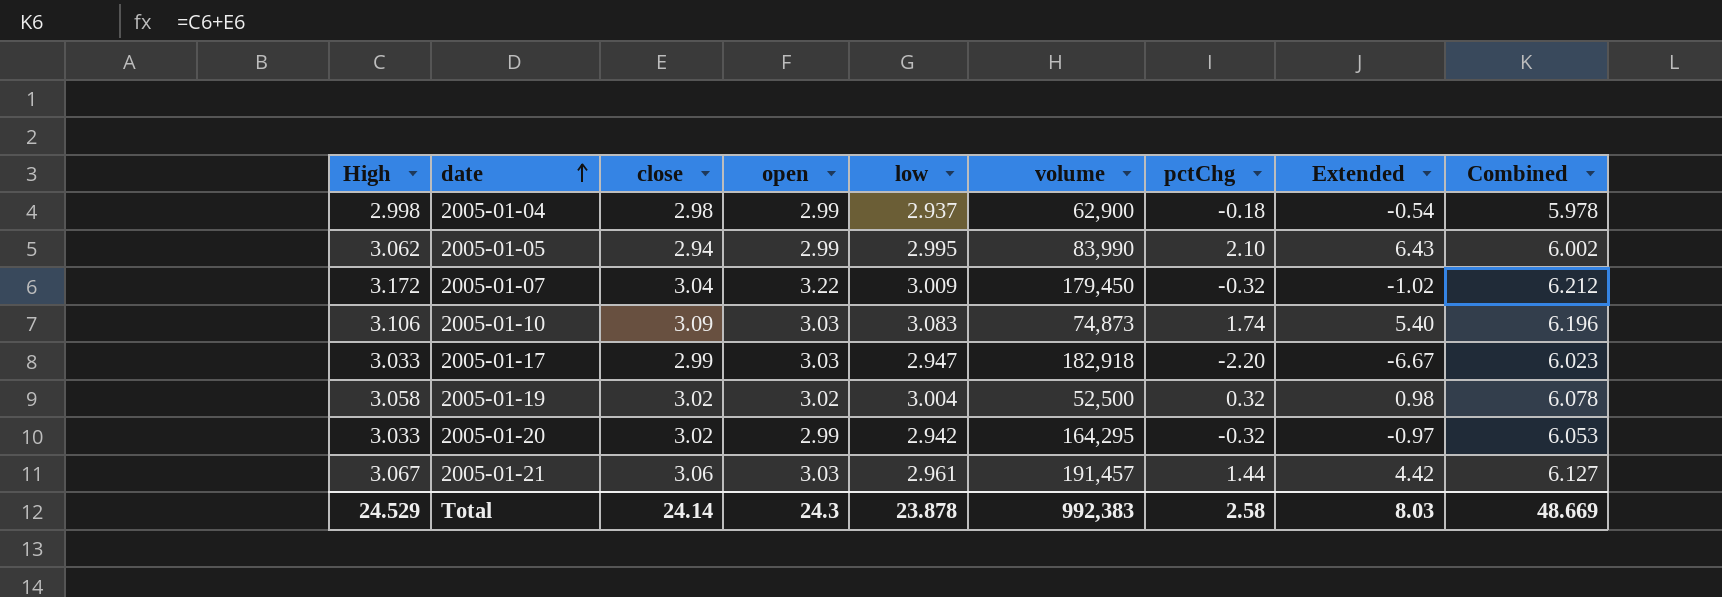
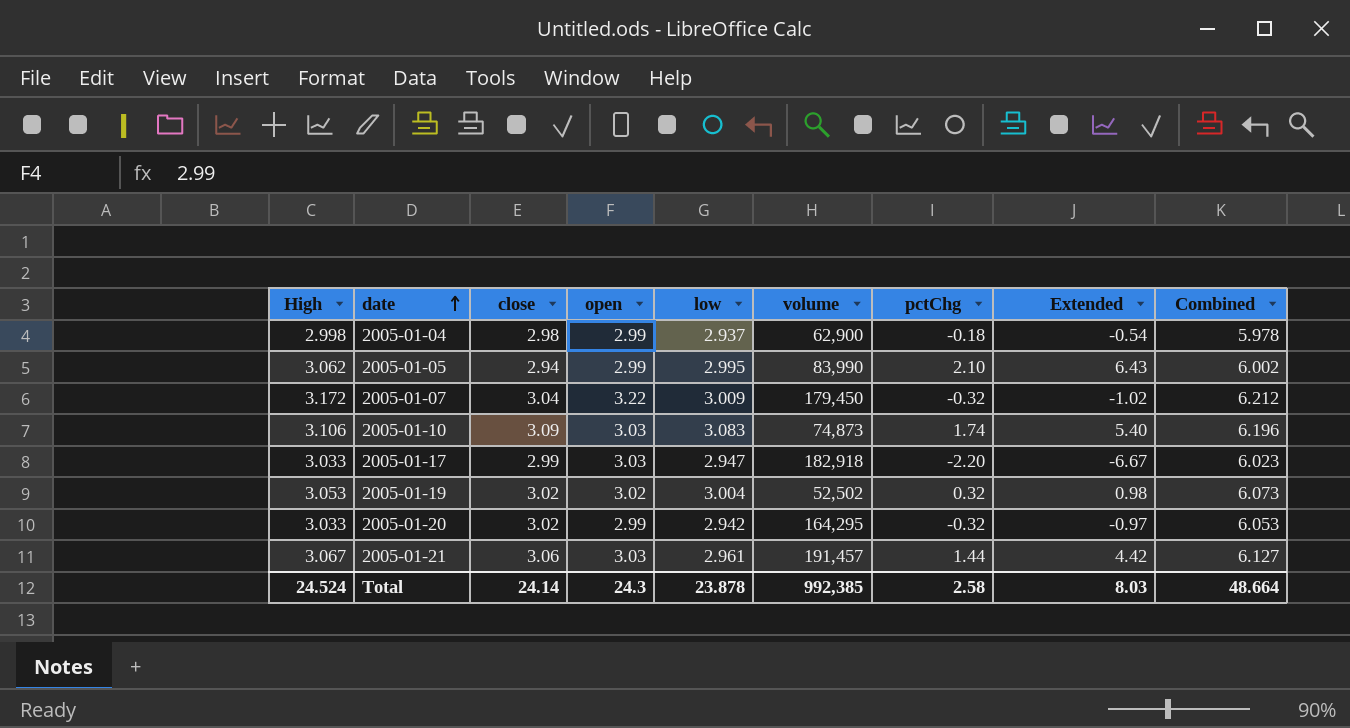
2005-01-19 | High: 3.058 -> 3.053
2005-01-19 | volume: 52,500 -> 52,502
2005-01-19 | Combined: 6.078 -> 6.073
Total | High: 24.529 -> 24.524
Total | volume: 992,383 -> 992,385
Total | Combined: 48.669 -> 48.664

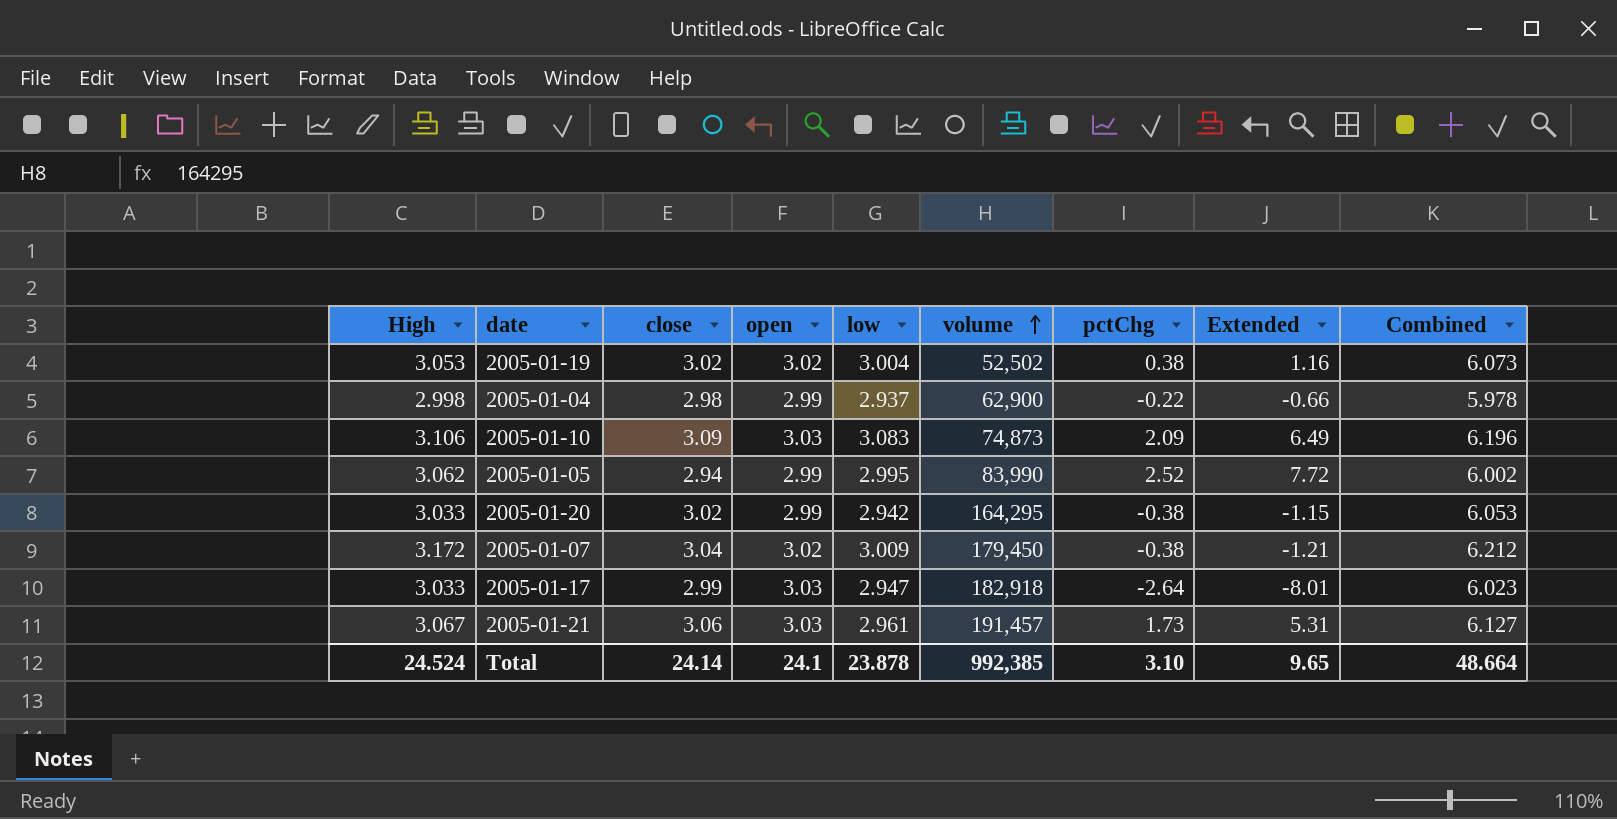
row order: date ascending -> volume ascending
2005-01-19 | pctChg: 0.32 -> 0.38
2005-01-19 | Extended: 0.98 -> 1.16
2005-01-04 | pctChg: -0.18 -> -0.22
2005-01-04 | Extended: -0.54 -> -0.66
2005-01-10 | pctChg: 1.74 -> 2.09
2005-01-10 | Extended: 5.40 -> 6.49
2005-01-05 | pctChg: 2.10 -> 2.52
2005-01-05 | Extended: 6.43 -> 7.72
2005-01-20 | pctChg: -0.32 -> -0.38
2005-01-20 | Extended: -0.97 -> -1.15
2005-01-07 | open: 3.22 -> 3.02
2005-01-07 | pctChg: -0.32 -> -0.38
2005-01-07 | Extended: -1.02 -> -1.21
2005-01-17 | pctChg: -2.20 -> -2.64
2005-01-17 | Extended: -6.67 -> -8.01
2005-01-21 | pctChg: 1.44 -> 1.73
2005-01-21 | Extended: 4.42 -> 5.31
Total | open: 24.3 -> 24.1
Total | pctChg: 2.58 -> 3.10
Total | Extended: 8.03 -> 9.65

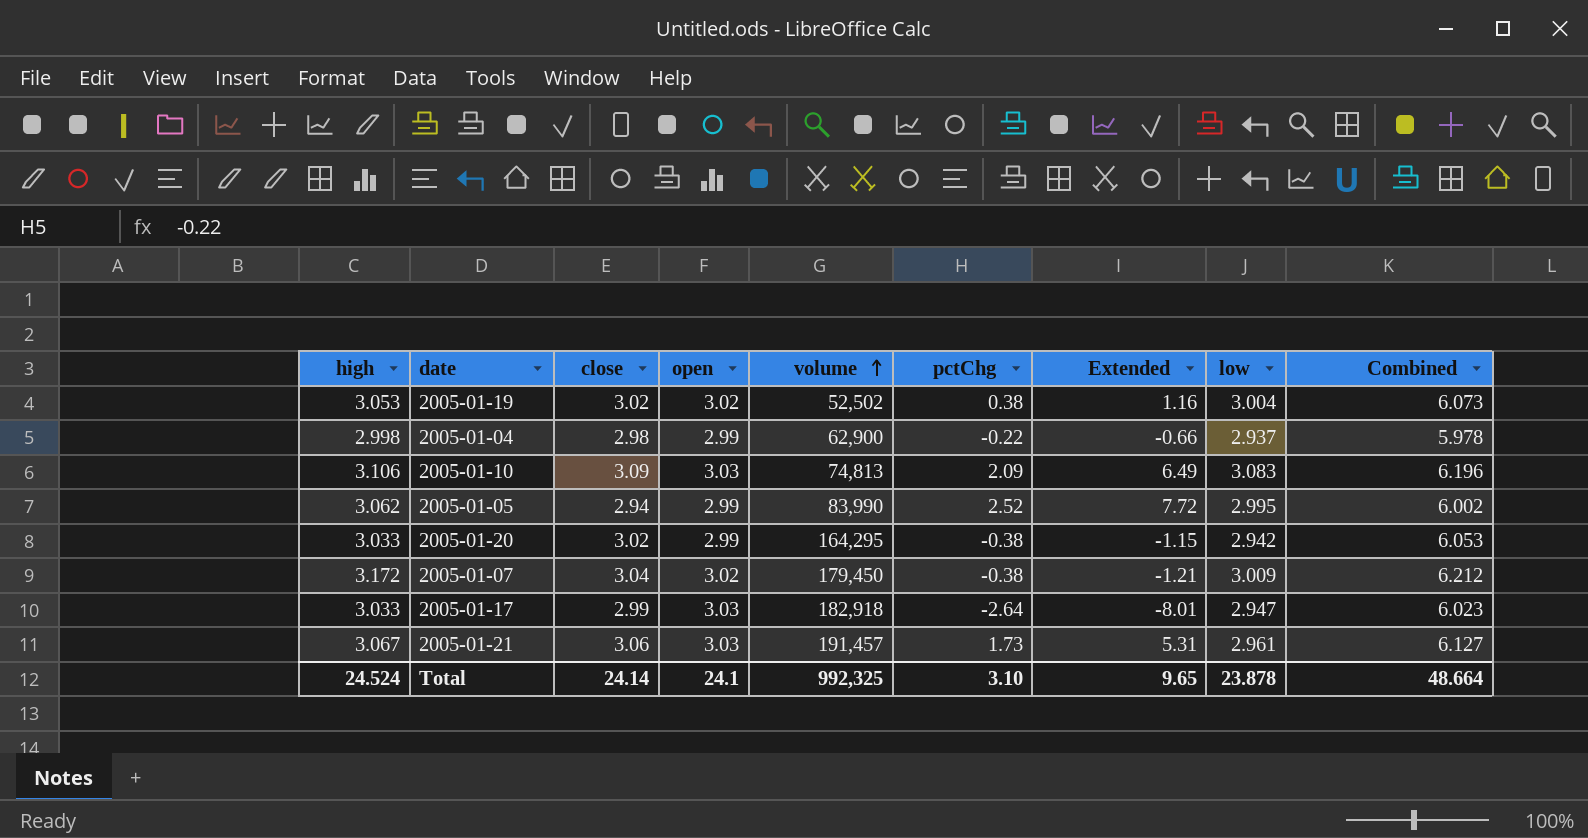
column name: High -> high
column low | position: 5 -> 8
2005-01-10 | volume: 74,873 -> 74,813
Total | volume: 992,385 -> 992,325

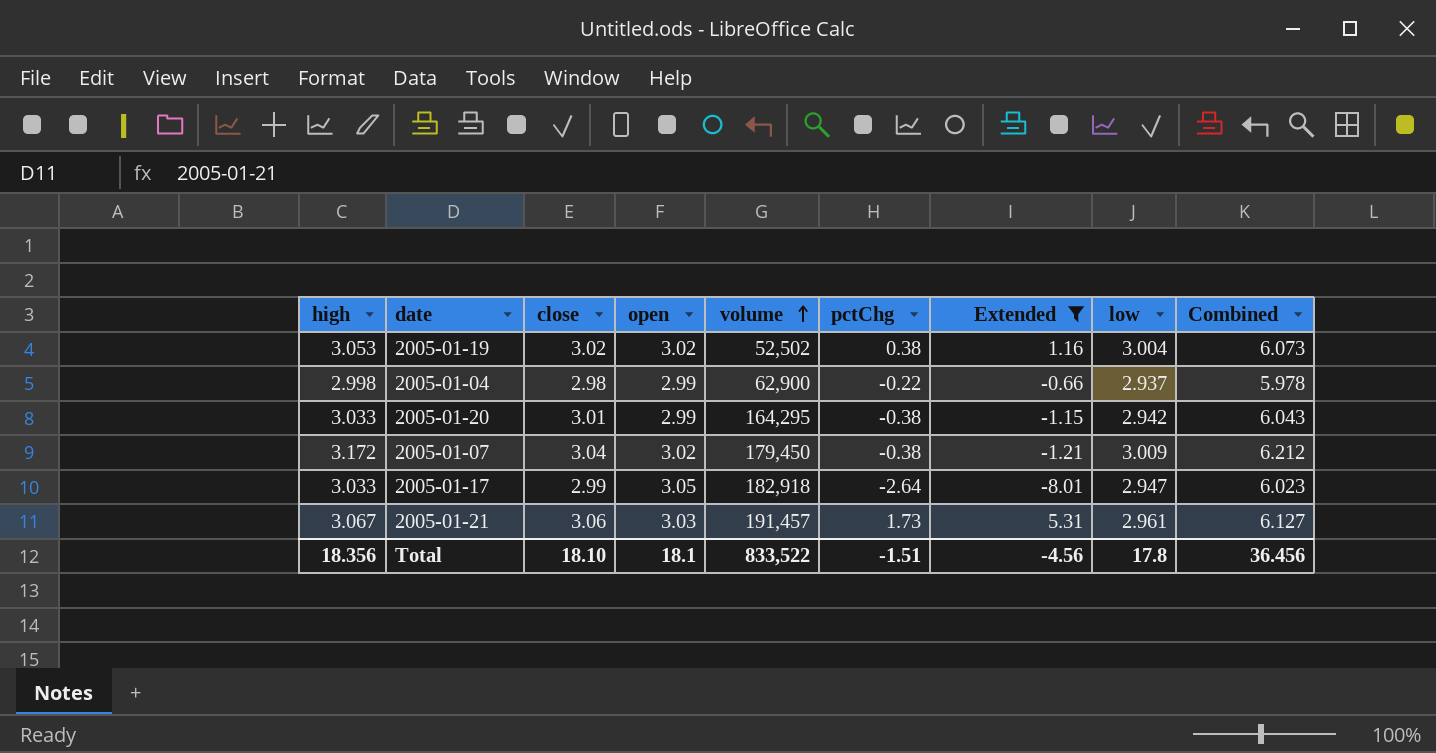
filter: none -> Extended <= 5.31
2005-01-20 | close: 3.02 -> 3.01
2005-01-20 | Combined: 6.053 -> 6.043
2005-01-17 | open: 3.03 -> 3.05
Total | high: 24.524 -> 18.356
Total | close: 24.14 -> 18.10
Total | open: 24.1 -> 18.1
Total | volume: 992,325 -> 833,522
Total | pctChg: 3.10 -> -1.51
Total | Extended: 9.65 -> -4.56
Total | low: 23.878 -> 17.8
Total | Combined: 48.664 -> 36.456

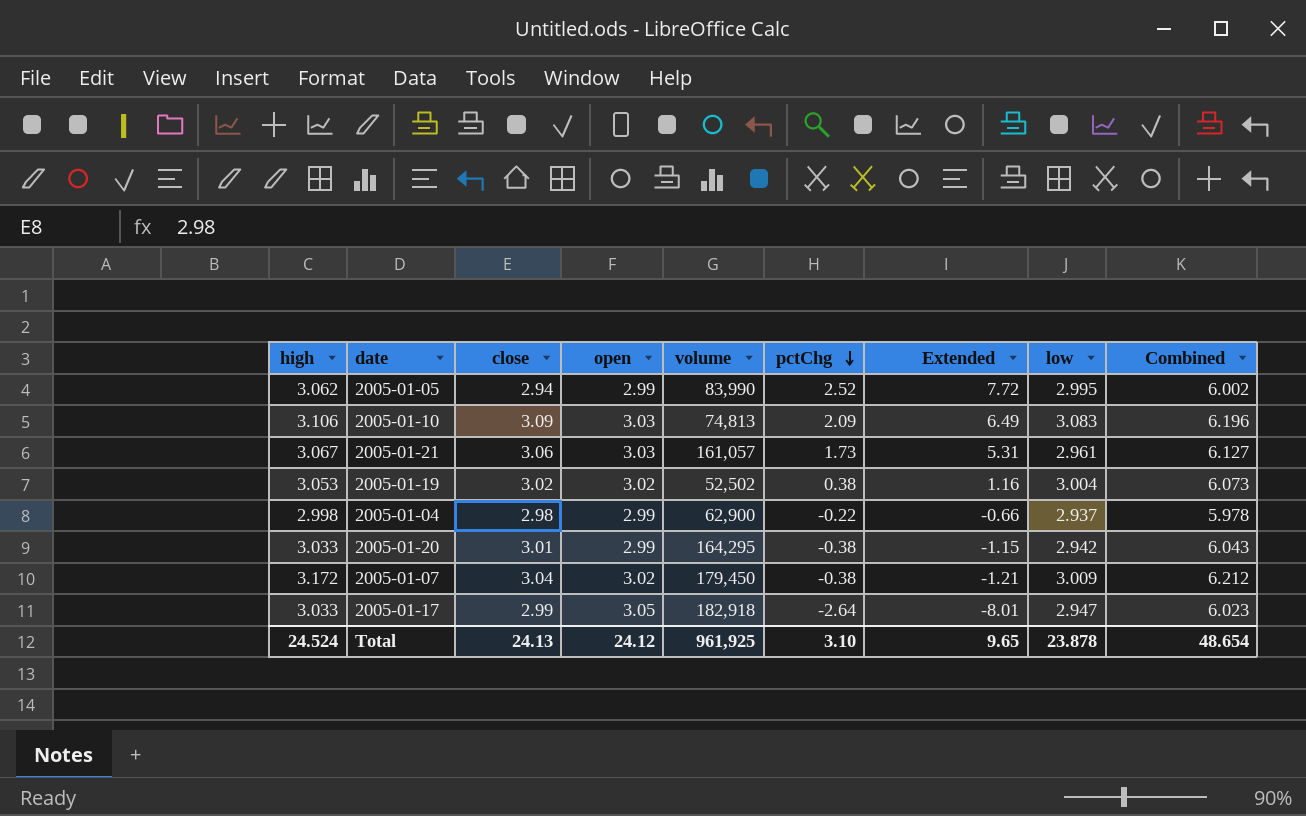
filter: Extended <= 5.31 -> none
row order: volume ascending -> pctChg descending
2005-01-21 | volume: 191,457 -> 161,057
Total | high: 18.356 -> 24.524
Total | close: 18.10 -> 24.13
Total | open: 18.1 -> 24.12
Total | volume: 833,522 -> 961,925
Total | pctChg: -1.51 -> 3.10
Total | Extended: -4.56 -> 9.65
Total | low: 17.8 -> 23.878
Total | Combined: 36.456 -> 48.654

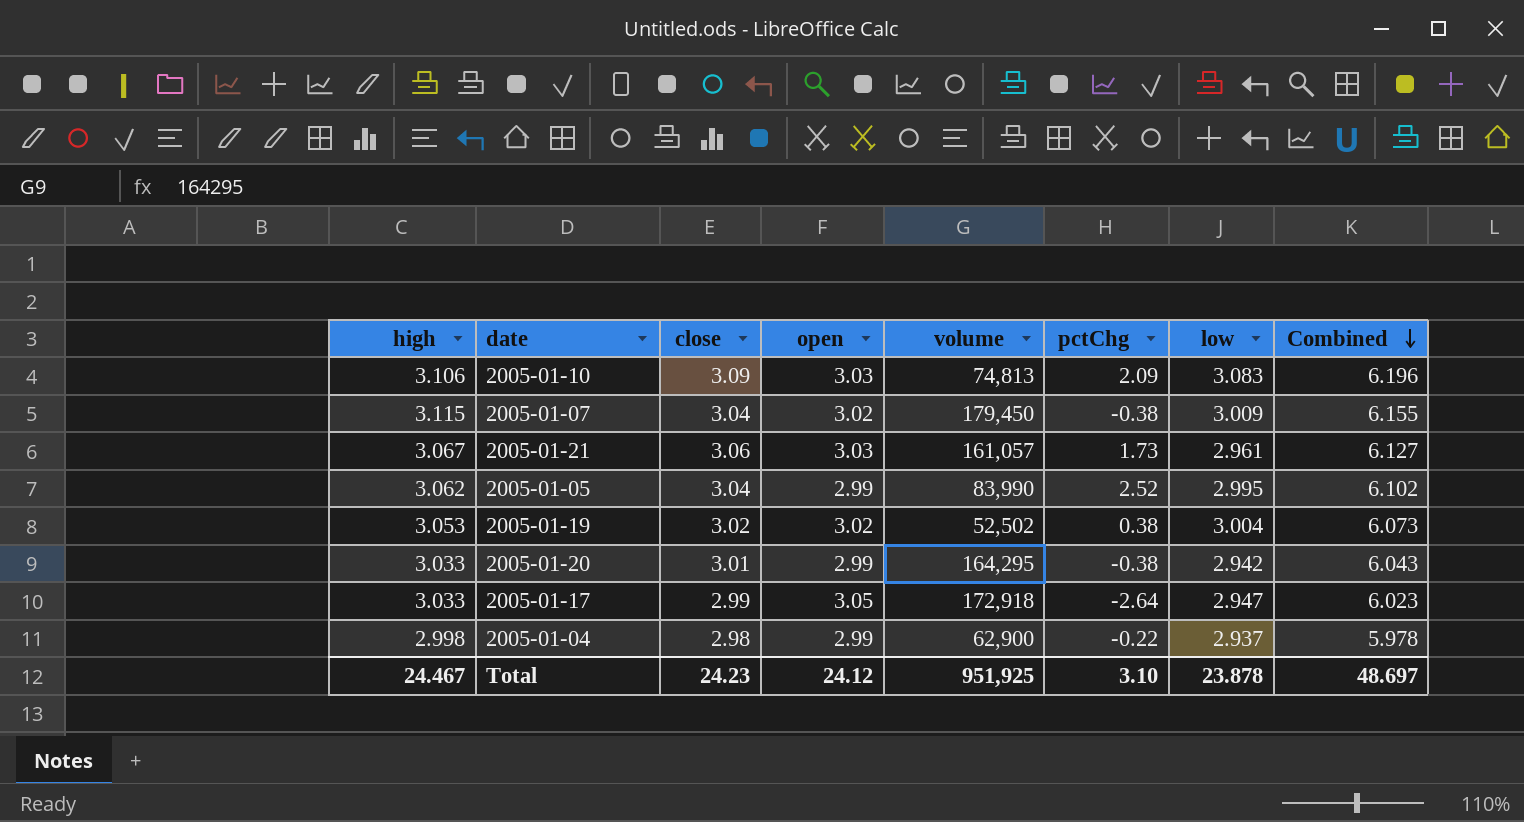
row order: pctChg descending -> Combined descending
column Extended | formula: [high] * [pctChg] -> none
2005-01-07 | high: 3.172 -> 3.115
2005-01-07 | Combined: 6.212 -> 6.155
2005-01-05 | close: 2.94 -> 3.04
2005-01-05 | Combined: 6.002 -> 6.102
2005-01-17 | volume: 182,918 -> 172,918
Total | high: 24.524 -> 24.467
Total | close: 24.13 -> 24.23
Total | volume: 961,925 -> 951,925
Total | Combined: 48.654 -> 48.697

